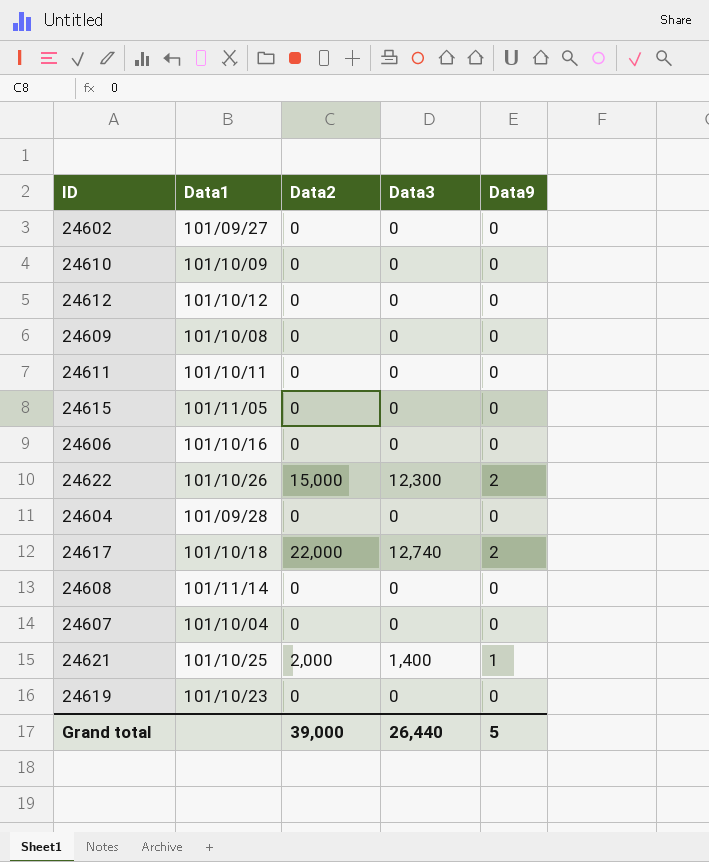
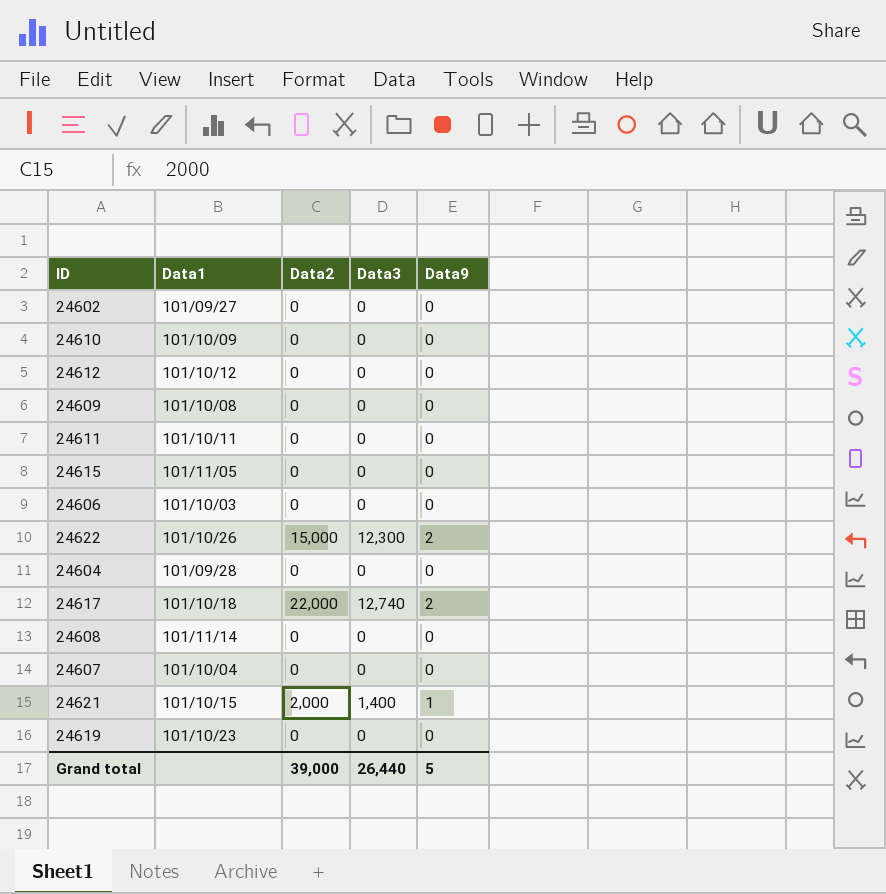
24606 | Data1: 101/10/16 -> 101/10/03
24621 | Data1: 101/10/25 -> 101/10/15

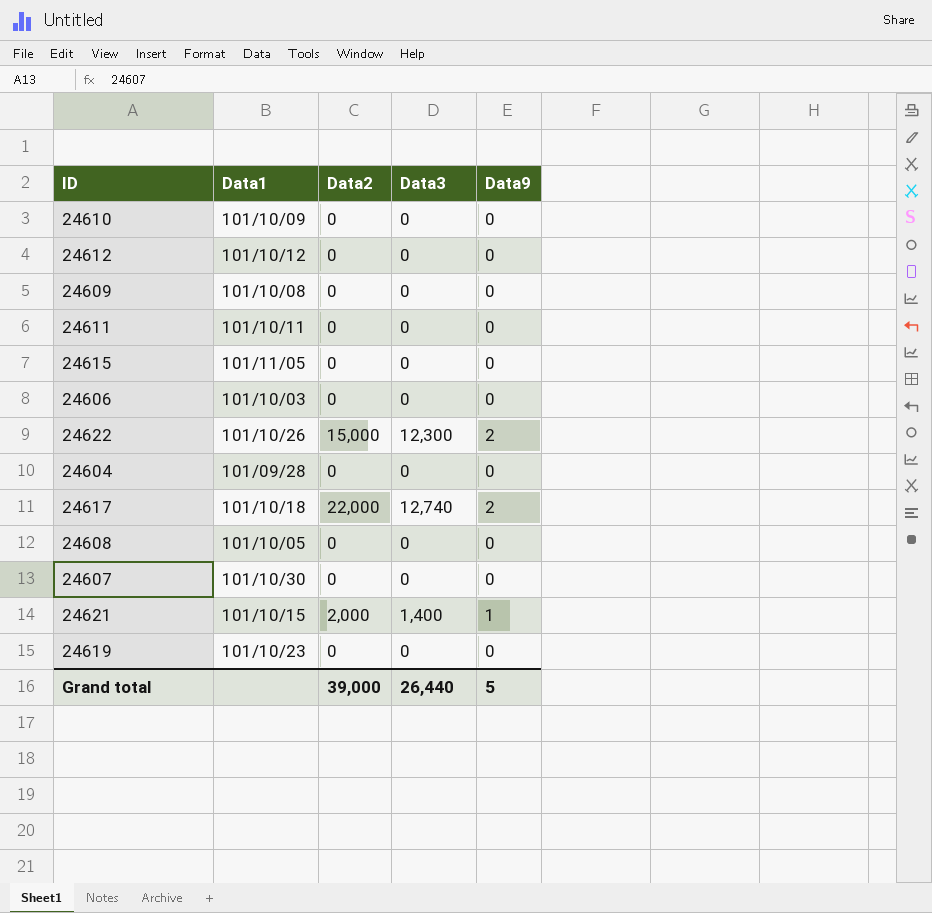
row 24602: 101/09/27 | 0 | 0 | 0 -> none
24608 | Data1: 101/11/14 -> 101/10/05
24607 | Data1: 101/10/04 -> 101/10/30

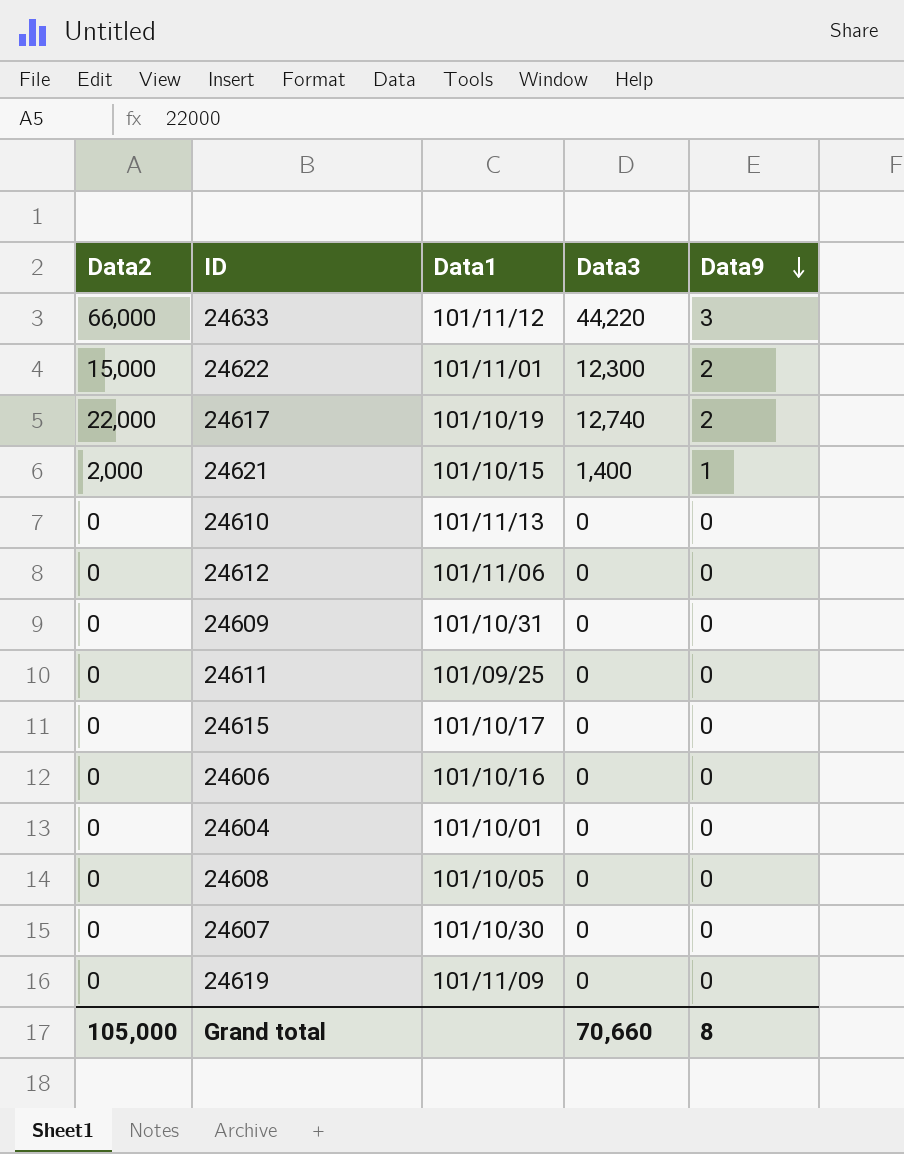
row order: none -> Data9 descending
column Data2 | position: 3 -> 1
row 24633: none -> 66,000 | 101/11/12 | 44,220 | 3
24622 | Data1: 101/10/26 -> 101/11/01
24617 | Data1: 101/10/18 -> 101/10/19
24610 | Data1: 101/10/09 -> 101/11/13
24612 | Data1: 101/10/12 -> 101/11/06
24609 | Data1: 101/10/08 -> 101/10/31
24611 | Data1: 101/10/11 -> 101/09/25
24615 | Data1: 101/11/05 -> 101/10/17
24606 | Data1: 101/10/03 -> 101/10/16
24604 | Data1: 101/09/28 -> 101/10/01
24619 | Data1: 101/10/23 -> 101/11/09
Grand total | Data2: 39,000 -> 105,000
Grand total | Data3: 26,440 -> 70,660
Grand total | Data9: 5 -> 8

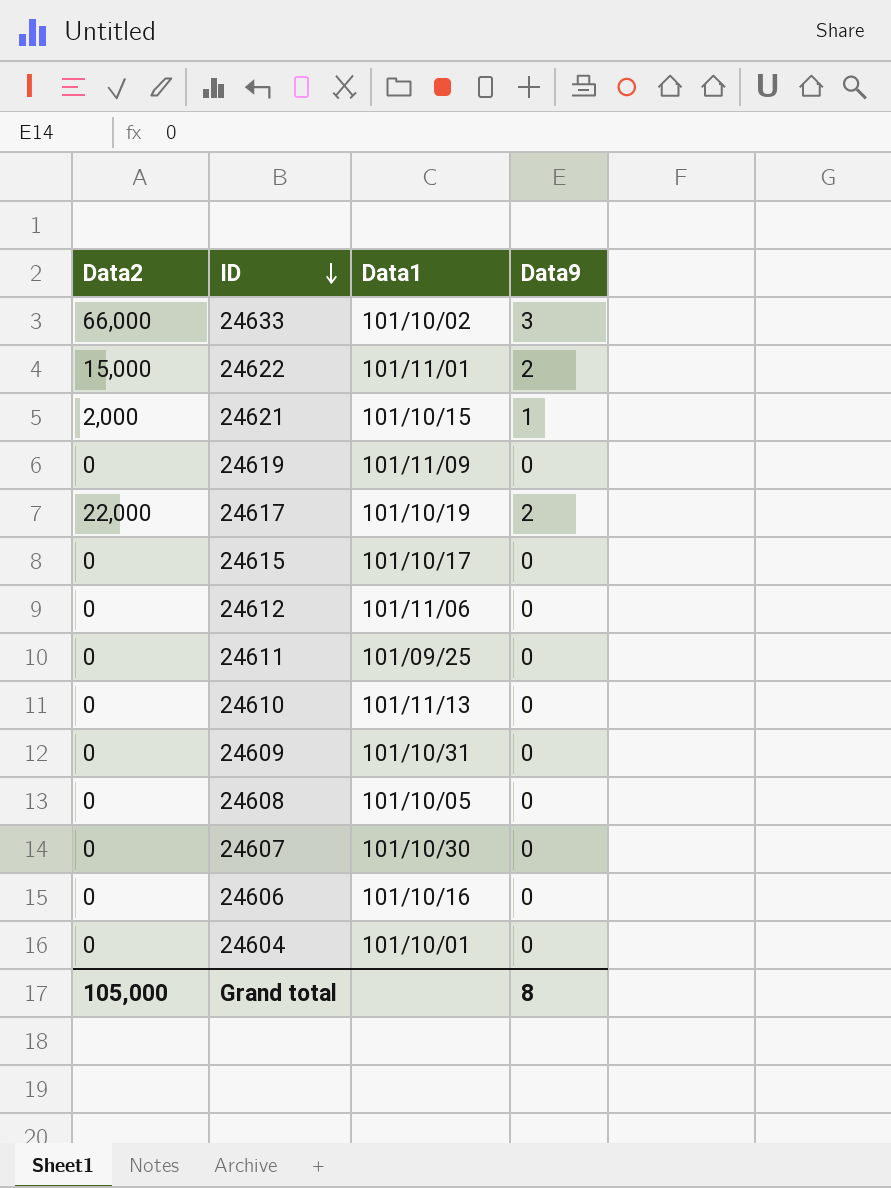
row order: Data9 descending -> ID descending
column Data3 | position: 4 -> none
24633 | Data1: 101/11/12 -> 101/10/02

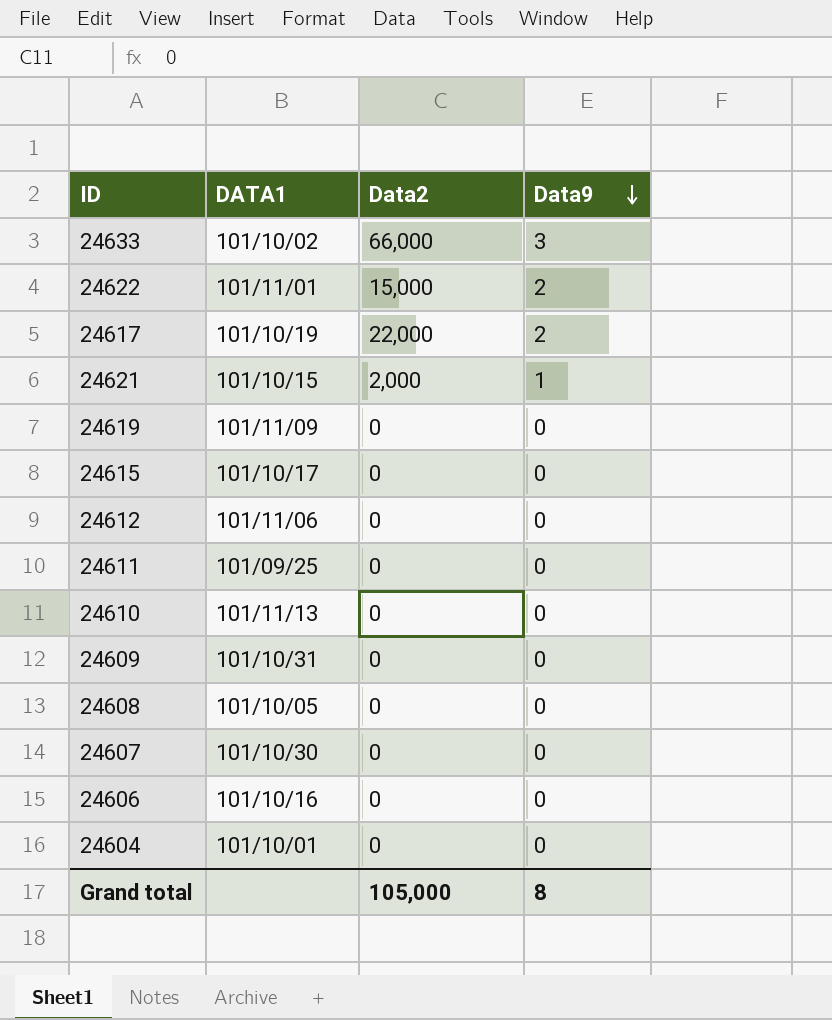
row order: ID descending -> Data9 descending
column name: Data1 -> DATA1
column Data2 | position: 1 -> 3

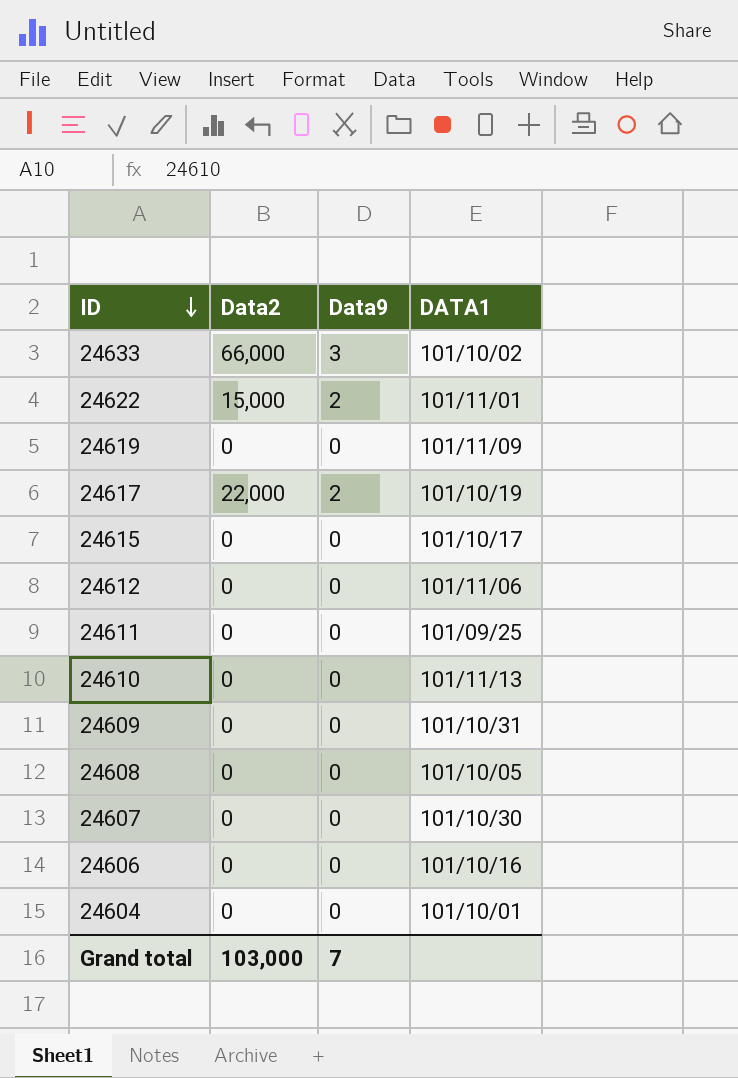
row order: Data9 descending -> ID descending
column DATA1 | position: 2 -> 4
row 24621: 101/10/15 | 2,000 | 1 -> none
Grand total | Data2: 105,000 -> 103,000
Grand total | Data9: 8 -> 7

